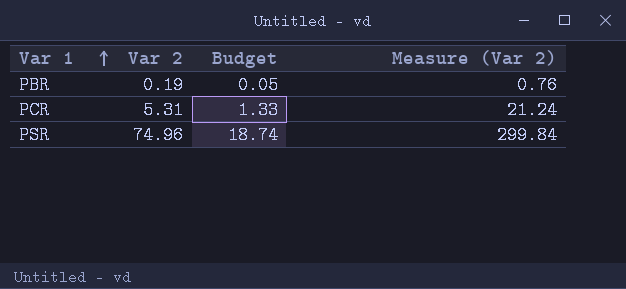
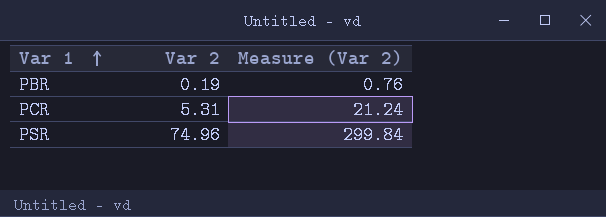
column Budget | formula: [Var 2] * 0.25 -> none

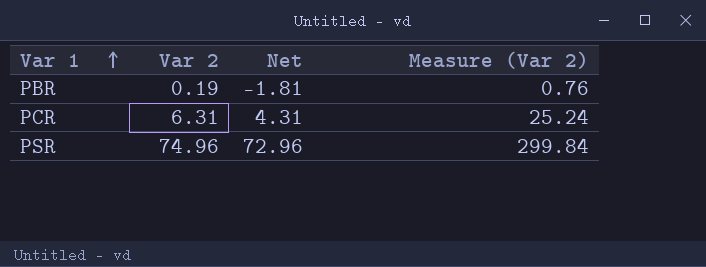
column Net | formula: none -> [Var 2] - 2
PCR | Var 2: 5.31 -> 6.31
PCR | Measure (Var 2): 21.24 -> 25.24

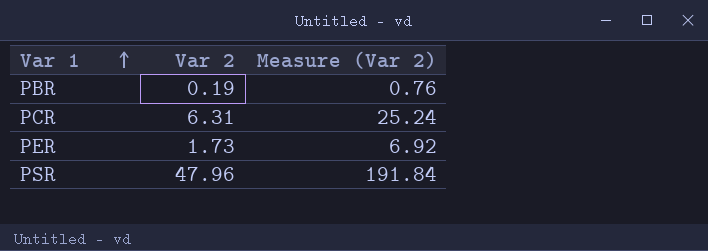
column Net | formula: [Var 2] - 2 -> none
row PER: none -> 1.73 | 6.92
PSR | Var 2: 74.96 -> 47.96
PSR | Measure (Var 2): 299.84 -> 191.84

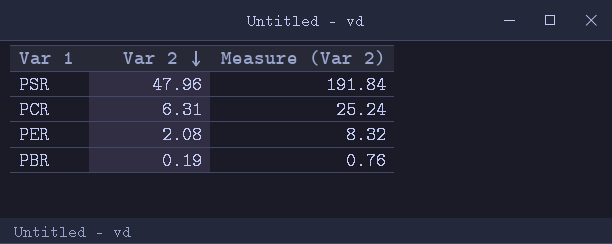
row order: Var 1 ascending -> Var 2 descending
PER | Var 2: 1.73 -> 2.08
PER | Measure (Var 2): 6.92 -> 8.32

